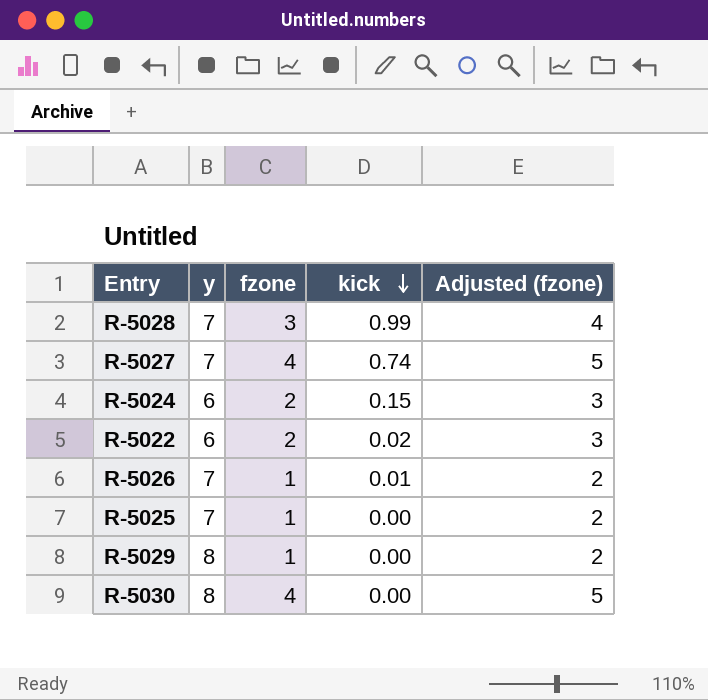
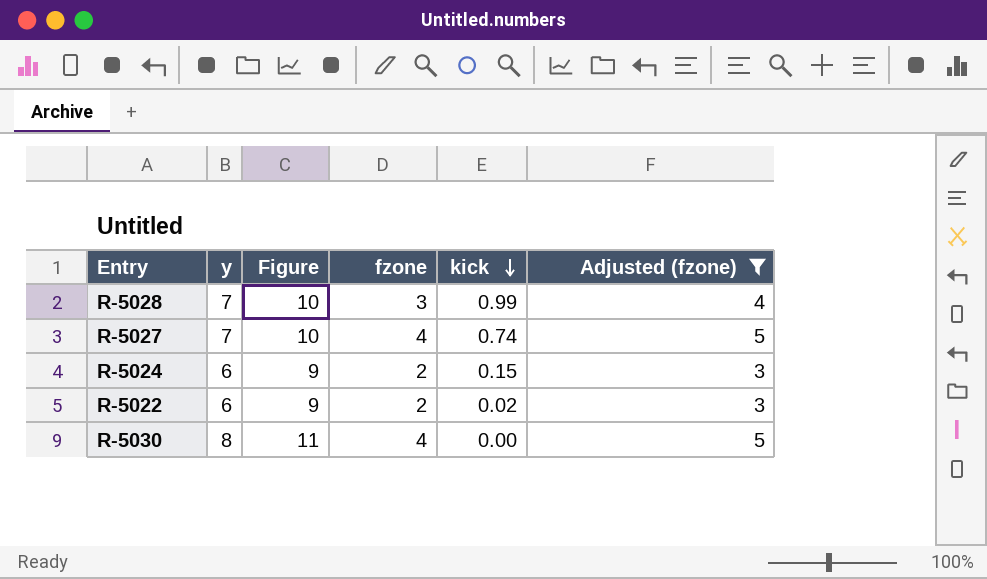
filter: none -> Adjusted (fzone) != 2
column Figure | formula: none -> [y] + 3

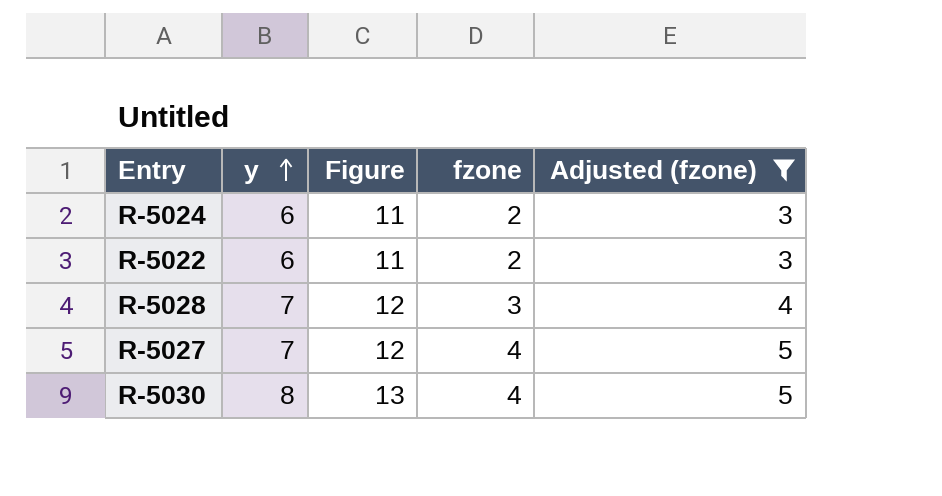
row order: kick descending -> y ascending
column kick | position: 5 -> none
column Figure | formula: [y] + 3 -> [y] + 5

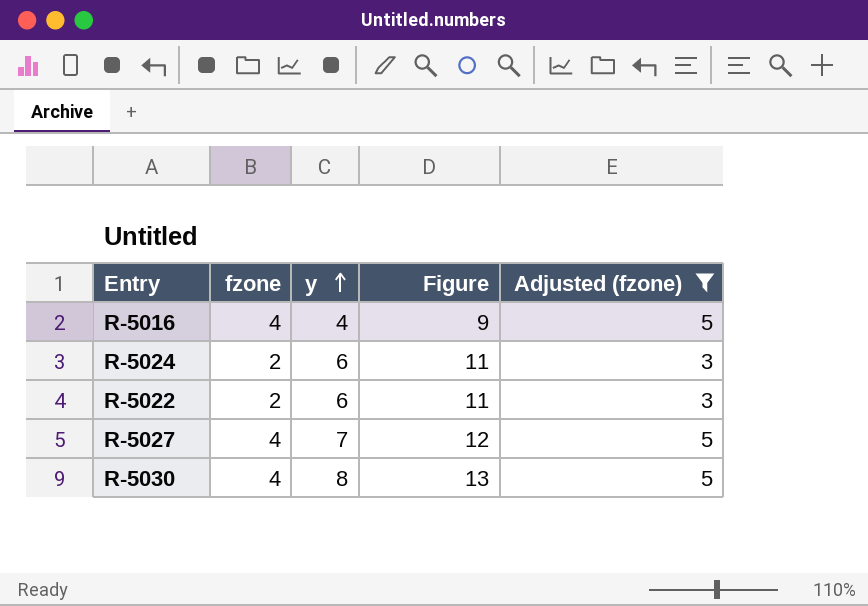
column fzone | position: 4 -> 2
row R-5028: 7 | 12 | 3 | 4 -> none
row R-5016: none -> 4 | 4 | 9 | 5

